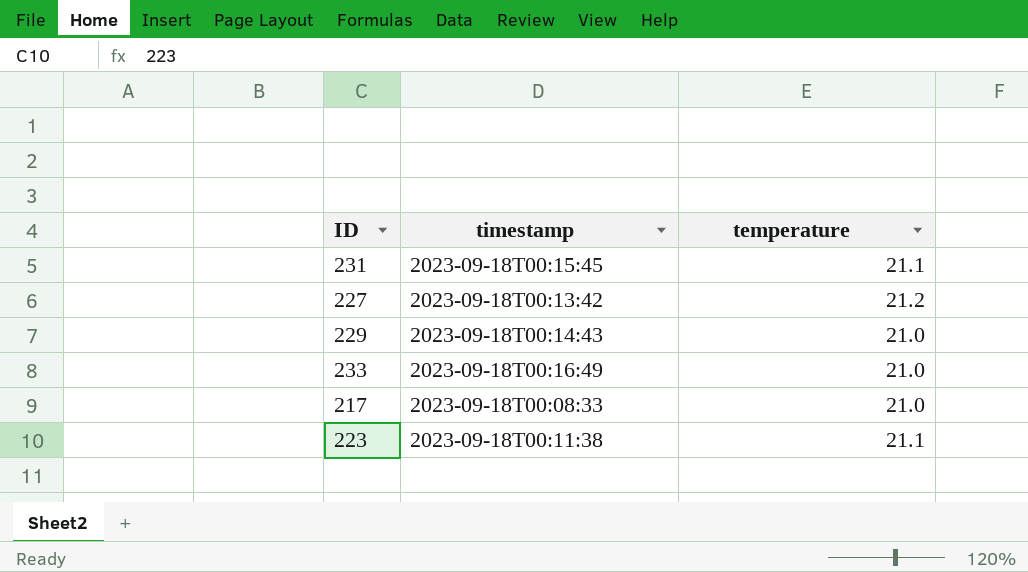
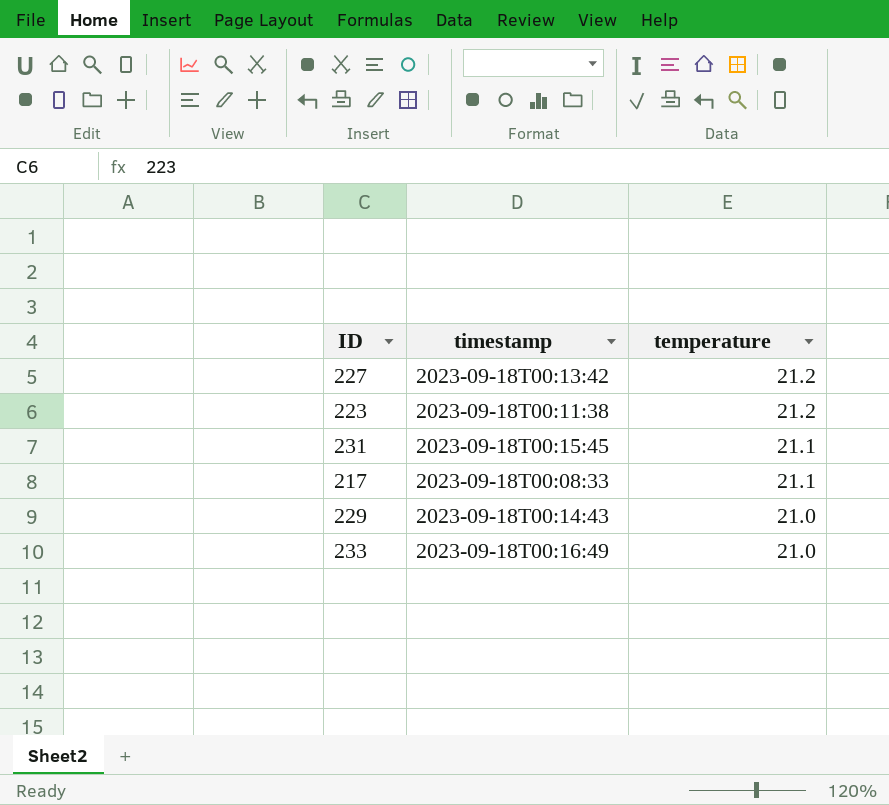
row order: none -> temperature descending
223 | temperature: 21.1 -> 21.2
217 | temperature: 21.0 -> 21.1

